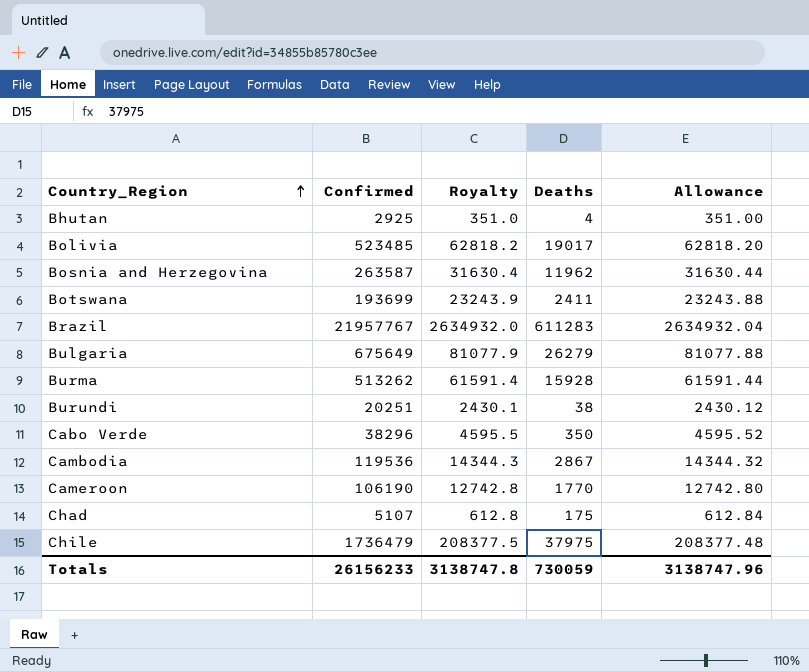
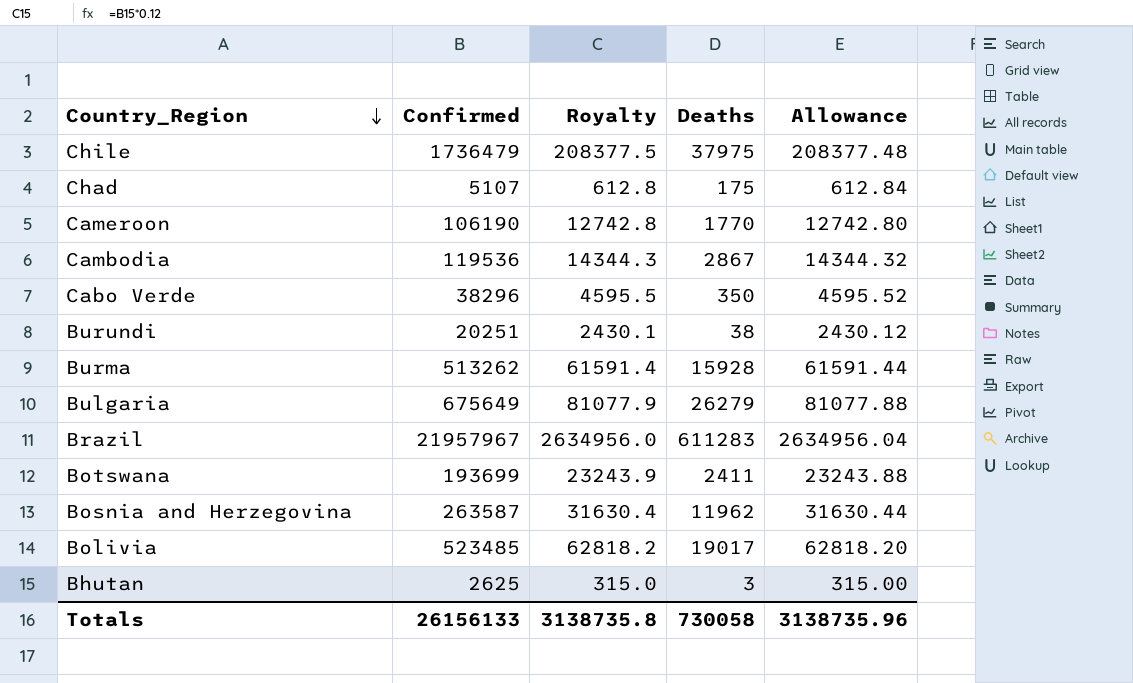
row order: Country_Region ascending -> Country_Region descending
Brazil | Confirmed: 21957767 -> 21957967
Brazil | Royalty: 2634932.0 -> 2634956.0
Brazil | Allowance: 2634932.04 -> 2634956.04
Bhutan | Confirmed: 2925 -> 2625
Bhutan | Royalty: 351.0 -> 315.0
Bhutan | Deaths: 4 -> 3
Bhutan | Allowance: 351.00 -> 315.00
Totals | Confirmed: 26156233 -> 26156133
Totals | Royalty: 3138747.8 -> 3138735.8
Totals | Deaths: 730059 -> 730058
Totals | Allowance: 3138747.96 -> 3138735.96

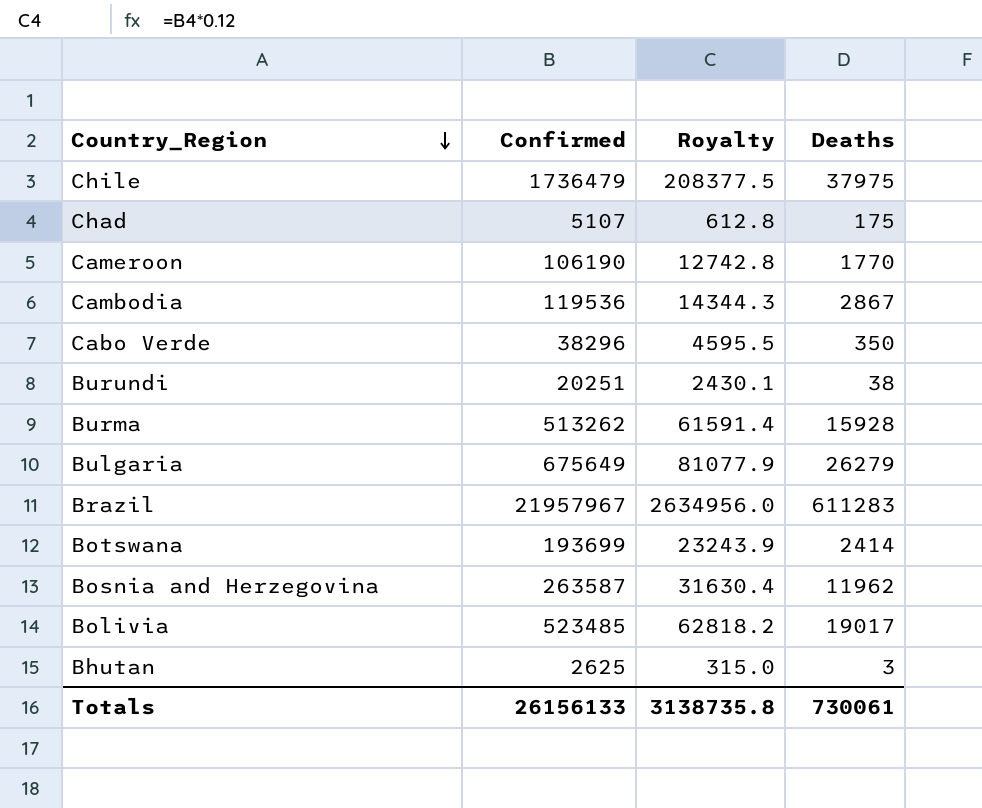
column Allowance | formula: [Confirmed] * 0.12 -> none
Botswana | Deaths: 2411 -> 2414
Totals | Deaths: 730058 -> 730061

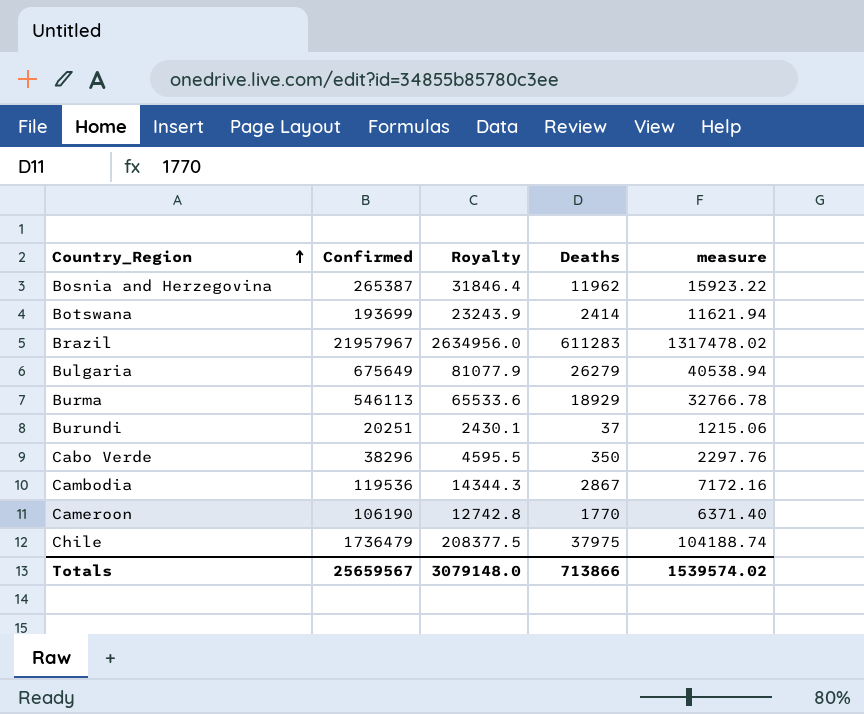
row order: Country_Region descending -> Country_Region ascending
column measure | formula: none -> [Confirmed] * 0.06
row Chad: 5107 | 612.8 | 175 -> none
row Bolivia: 523485 | 62818.2 | 19017 -> none
row Bhutan: 2625 | 315.0 | 3 -> none
Bosnia and Herzegovina | Confirmed: 263587 -> 265387
Bosnia and Herzegovina | Royalty: 31630.4 -> 31846.4
Burma | Confirmed: 513262 -> 546113
Burma | Royalty: 61591.4 -> 65533.6
Burma | Deaths: 15928 -> 18929
Burundi | Deaths: 38 -> 37
Totals | Confirmed: 26156133 -> 25659567
Totals | Royalty: 3138735.8 -> 3079148.0
Totals | Deaths: 730061 -> 713866

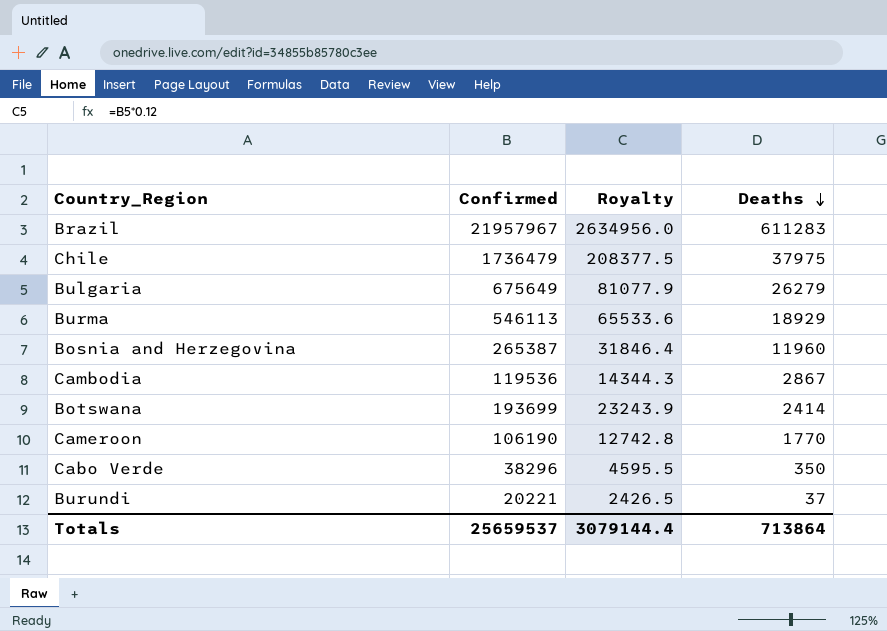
row order: Country_Region ascending -> Deaths descending
column measure | formula: [Confirmed] * 0.06 -> none
Bosnia and Herzegovina | Deaths: 11962 -> 11960
Burundi | Confirmed: 20251 -> 20221
Burundi | Royalty: 2430.1 -> 2426.5
Totals | Confirmed: 25659567 -> 25659537
Totals | Royalty: 3079148.0 -> 3079144.4
Totals | Deaths: 713866 -> 713864

